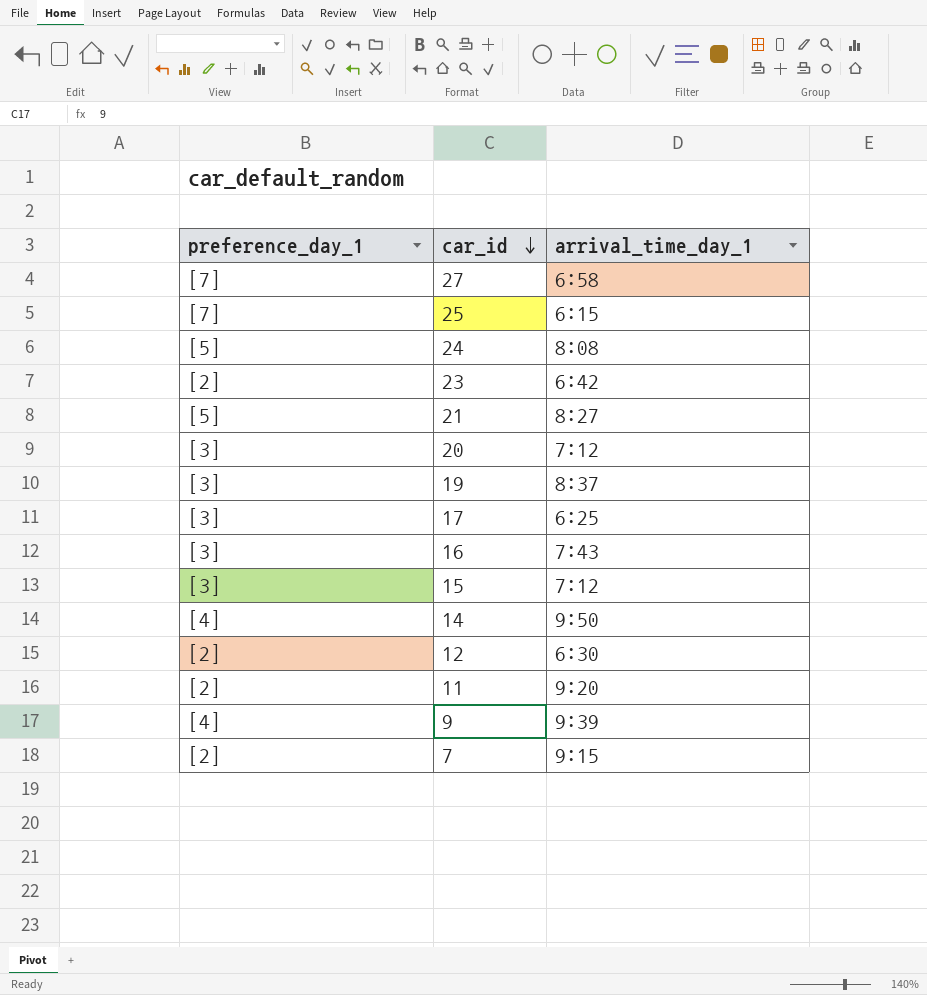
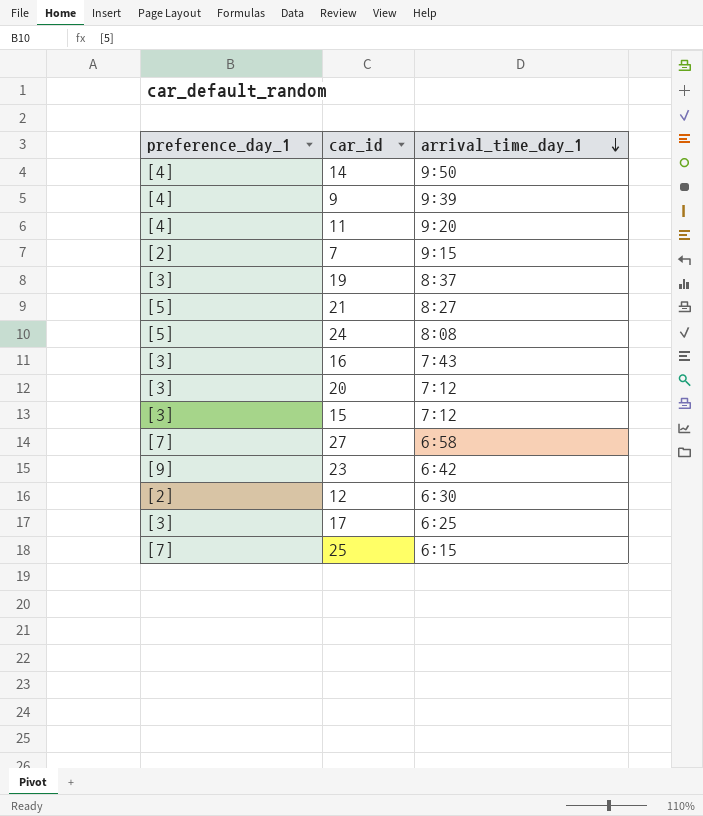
row order: car_id descending -> arrival_time_day_1 descending
11 | preference_day_1: [2] -> [4]
23 | preference_day_1: [2] -> [9]

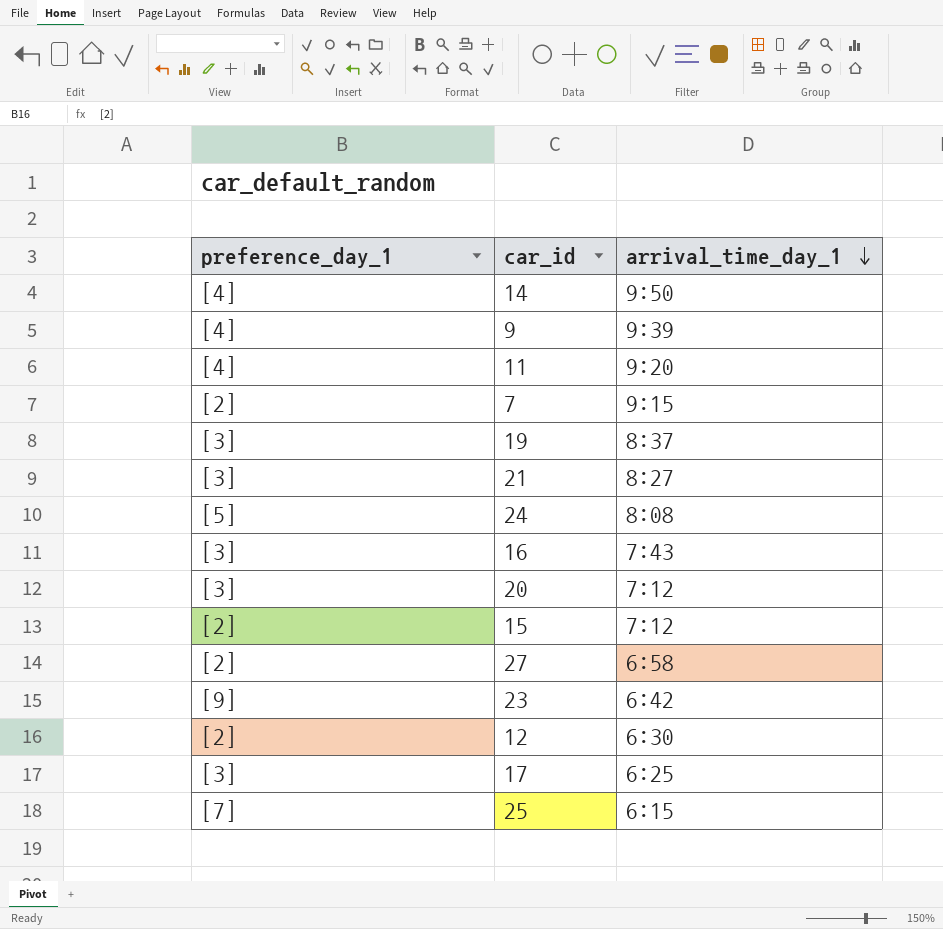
21 | preference_day_1: [5] -> [3]
15 | preference_day_1: [3] -> [2]
27 | preference_day_1: [7] -> [2]

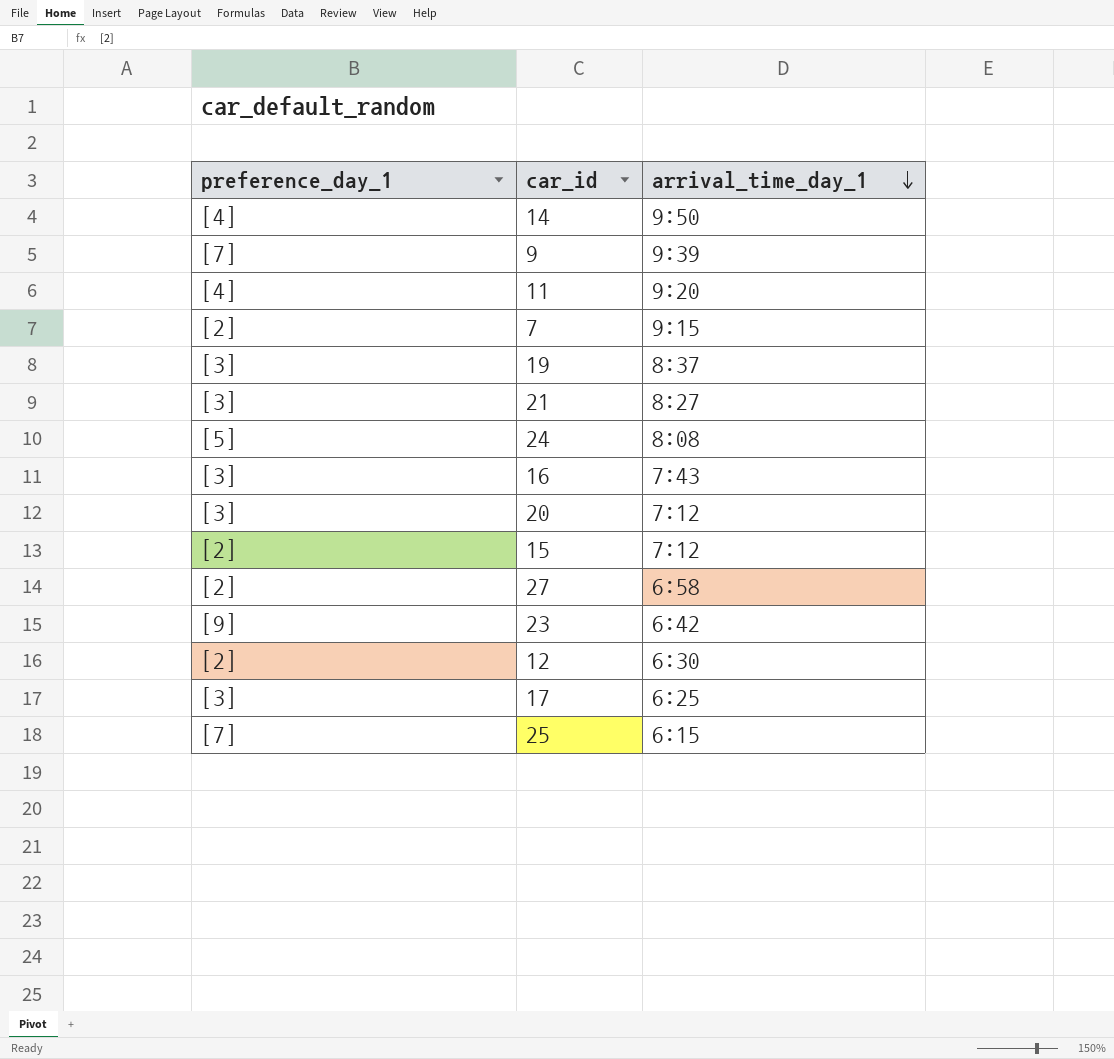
9 | preference_day_1: [4] -> [7]

